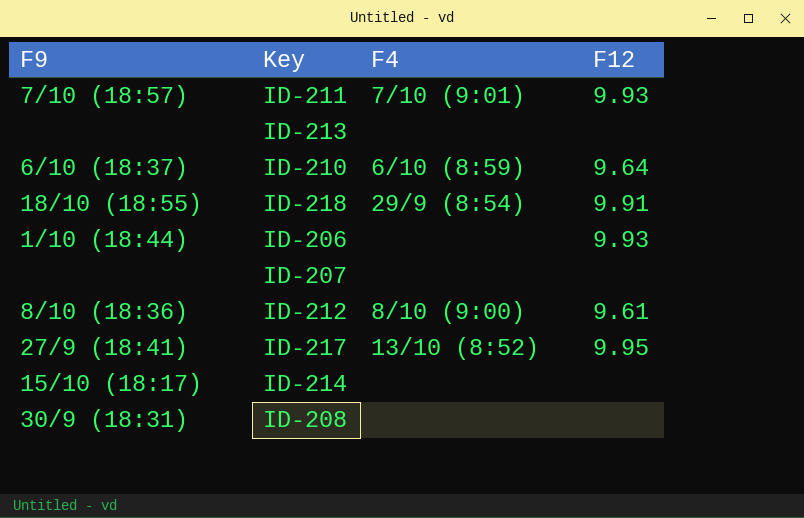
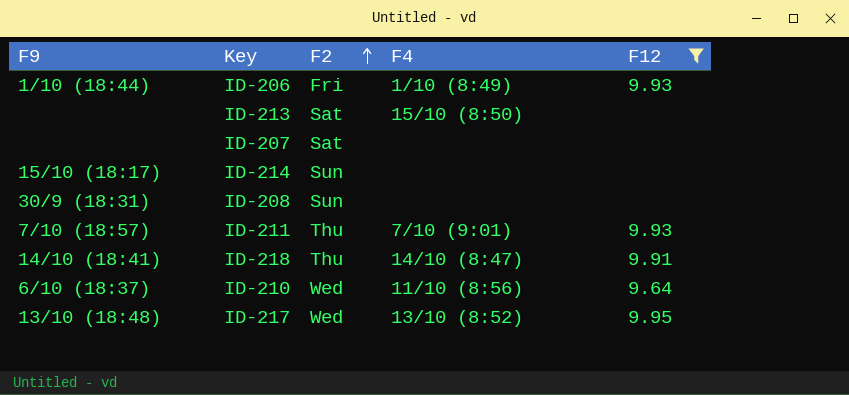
filter: none -> F12 != 9.61
row order: none -> F2 ascending
column F2 | position: none -> 3
ID-206 | F4: none -> 1/10 (8:49)
ID-213 | F4: none -> 15/10 (8:50)
ID-218 | F9: 18/10 (18:55) -> 14/10 (18:41)
ID-218 | F4: 29/9 (8:54) -> 14/10 (8:47)
ID-210 | F4: 6/10 (8:59) -> 11/10 (8:56)
ID-217 | F9: 27/9 (18:41) -> 13/10 (18:48)

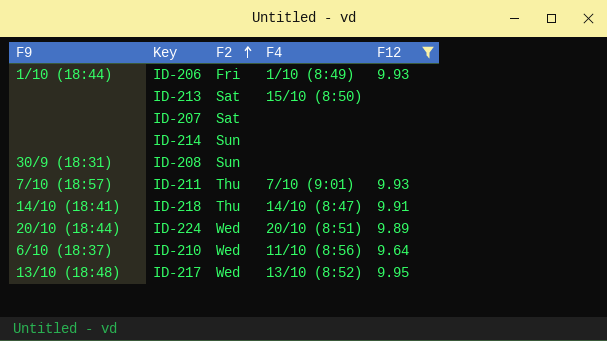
ID-214 | F9: 15/10 (18:17) -> none
row ID-224: none -> 20/10 (18:44) | Wed | 20/10 (8:51) | 9.89

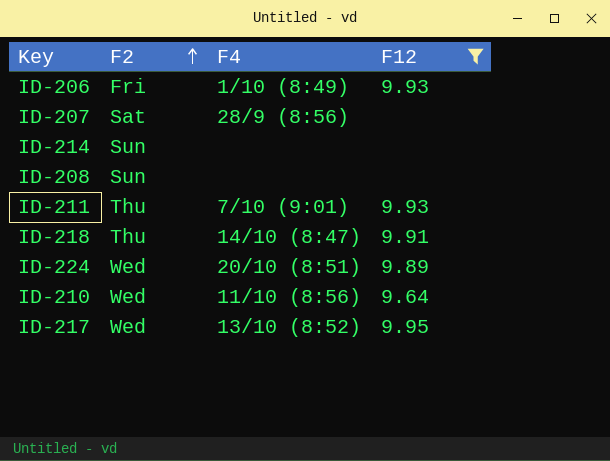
column F9 | position: 1 -> none
row ID-213: none | Sat | 15/10 (8:50) | none -> none
ID-207 | F4: none -> 28/9 (8:56)

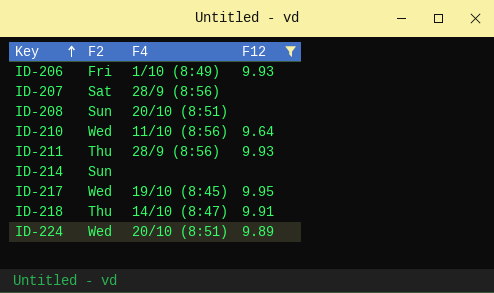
row order: F2 ascending -> Key ascending
ID-208 | F4: none -> 20/10 (8:51)
ID-211 | F4: 7/10 (9:01) -> 28/9 (8:56)
ID-217 | F4: 13/10 (8:52) -> 19/10 (8:45)

